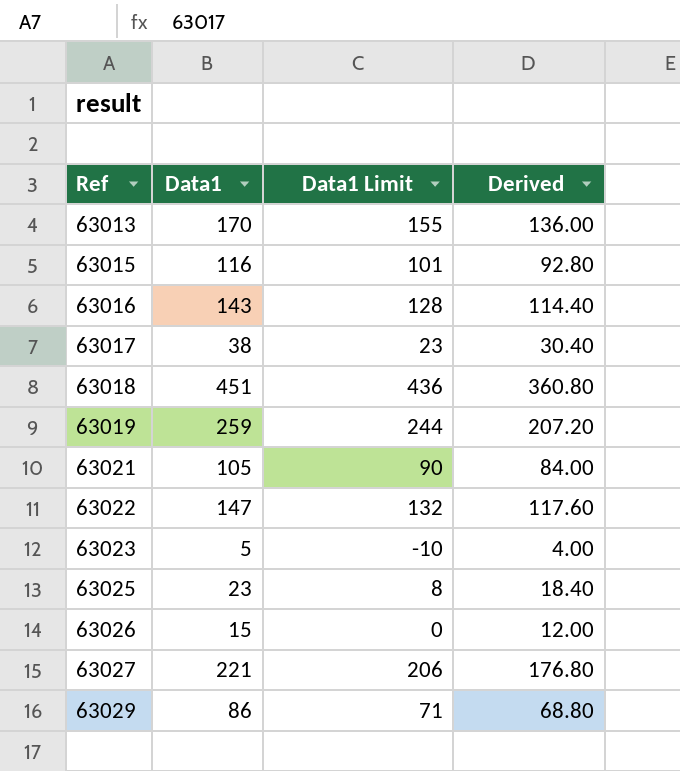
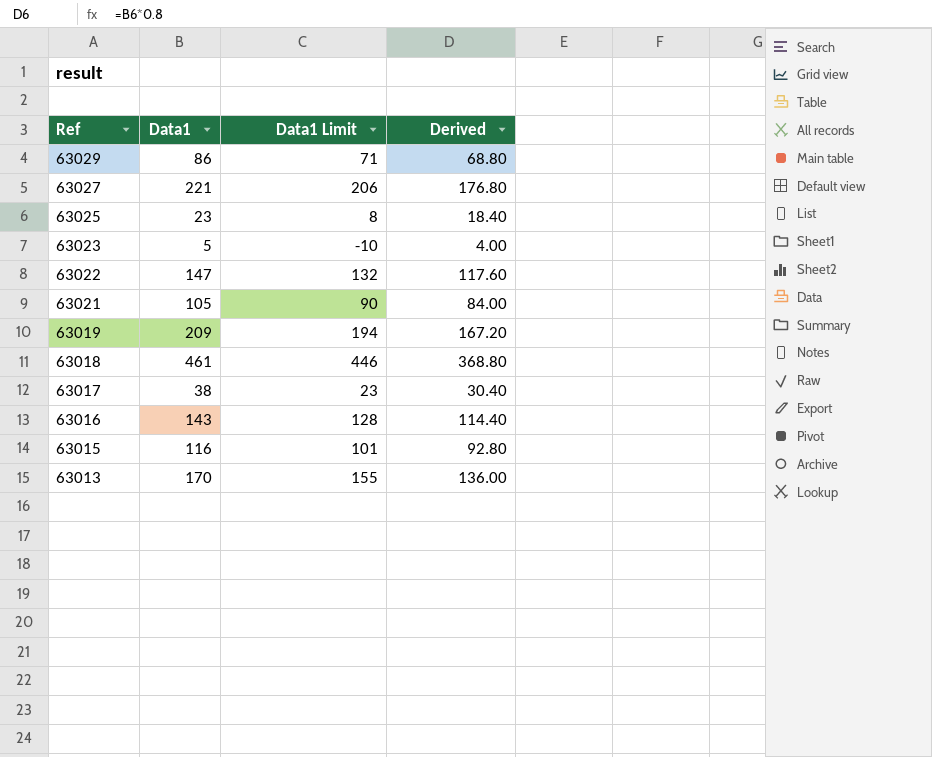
row order: Ref ascending -> Ref descending
row 63026: 15 | 0 | 12.00 -> none
63019 | Data1: 259 -> 209
63019 | Data1 Limit: 244 -> 194
63019 | Derived: 207.20 -> 167.20
63018 | Data1: 451 -> 461
63018 | Data1 Limit: 436 -> 446
63018 | Derived: 360.80 -> 368.80

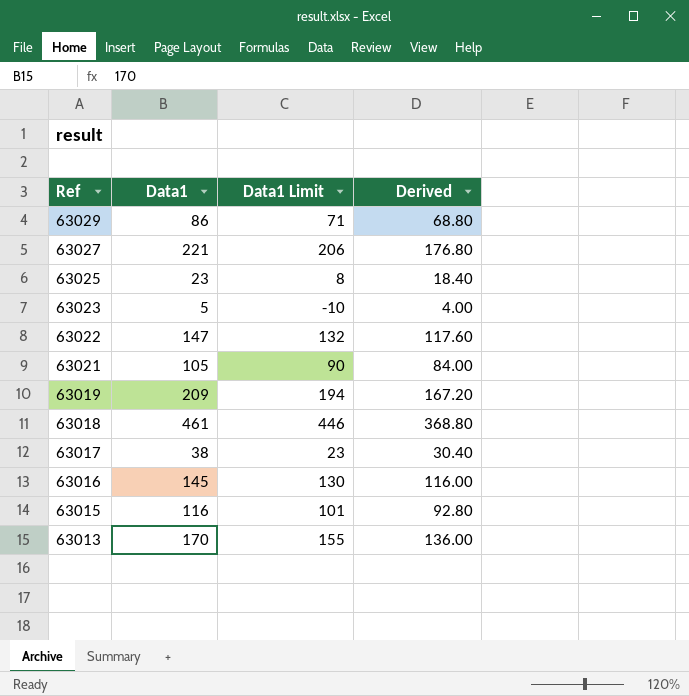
63016 | Data1: 143 -> 145
63016 | Data1 Limit: 128 -> 130
63016 | Derived: 114.40 -> 116.00

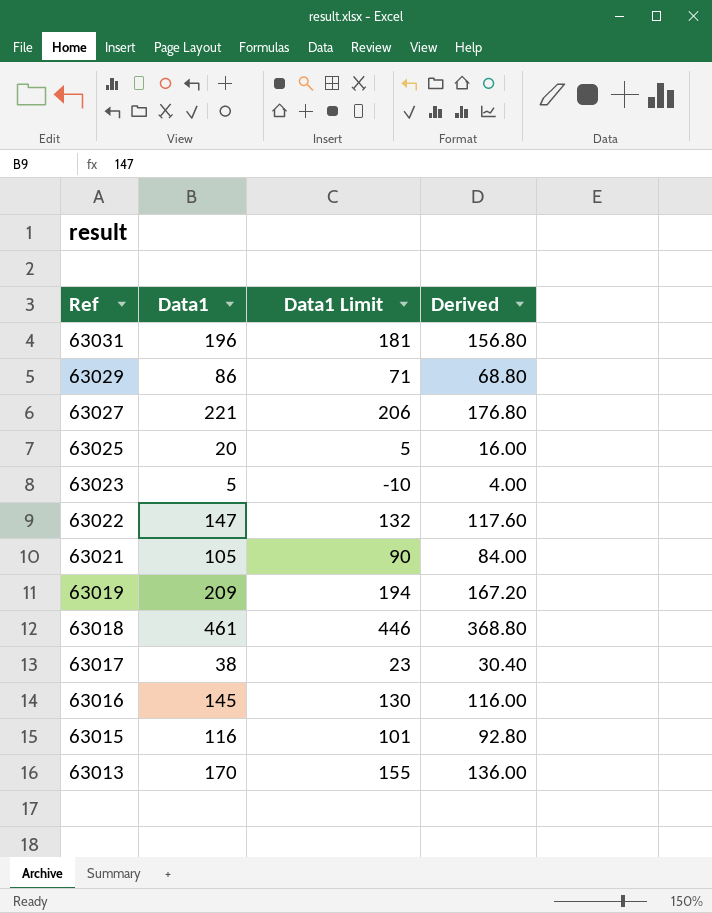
row 63031: none -> 196 | 181 | 156.80
63025 | Data1: 23 -> 20
63025 | Data1 Limit: 8 -> 5
63025 | Derived: 18.40 -> 16.00

